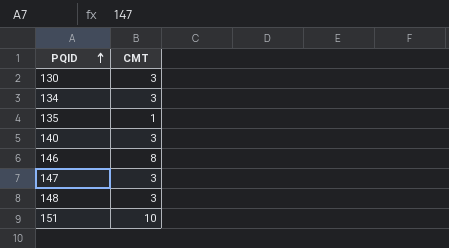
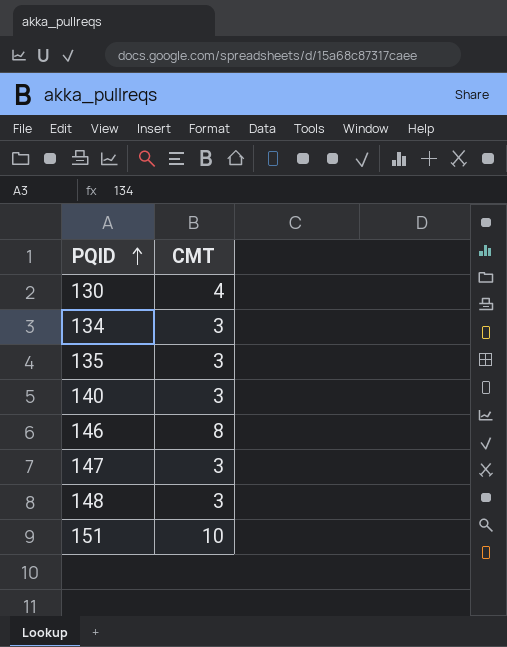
130 | CMT: 3 -> 4
135 | CMT: 1 -> 3

